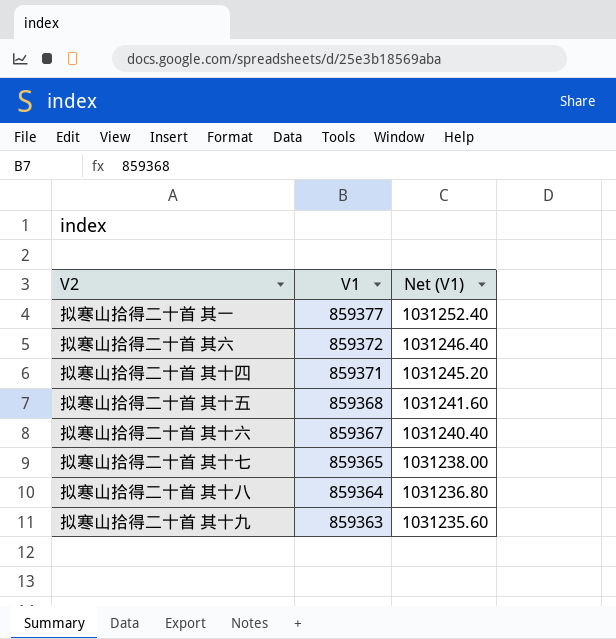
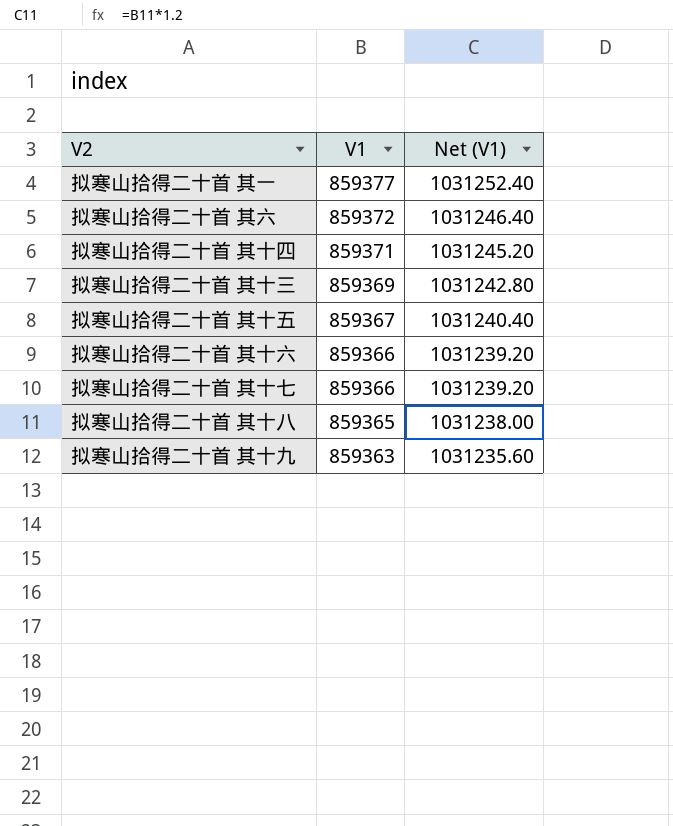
row 拟寒山拾得二十首 其十三: none -> 859369 | 1031242.80
拟寒山拾得二十首 其十五 | V1: 859368 -> 859367
拟寒山拾得二十首 其十五 | Net (V1): 1031241.60 -> 1031240.40
拟寒山拾得二十首 其十六 | V1: 859367 -> 859366
拟寒山拾得二十首 其十六 | Net (V1): 1031240.40 -> 1031239.20
拟寒山拾得二十首 其十七 | V1: 859365 -> 859366
拟寒山拾得二十首 其十七 | Net (V1): 1031238.00 -> 1031239.20
拟寒山拾得二十首 其十八 | V1: 859364 -> 859365
拟寒山拾得二十首 其十八 | Net (V1): 1031236.80 -> 1031238.00

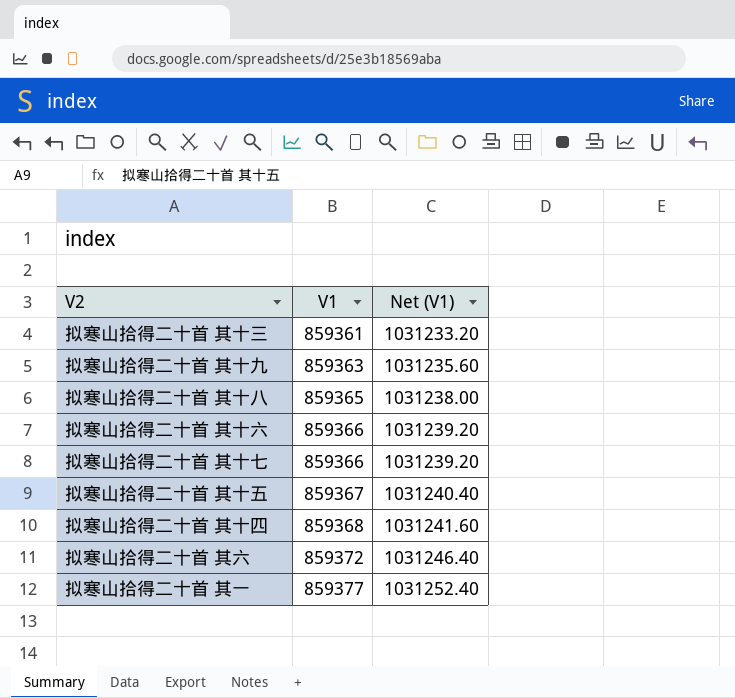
row order: V1 descending -> V1 ascending
拟寒山拾得二十首 其十三 | V1: 859369 -> 859361
拟寒山拾得二十首 其十三 | Net (V1): 1031242.80 -> 1031233.20
拟寒山拾得二十首 其十四 | V1: 859371 -> 859368
拟寒山拾得二十首 其十四 | Net (V1): 1031245.20 -> 1031241.60

